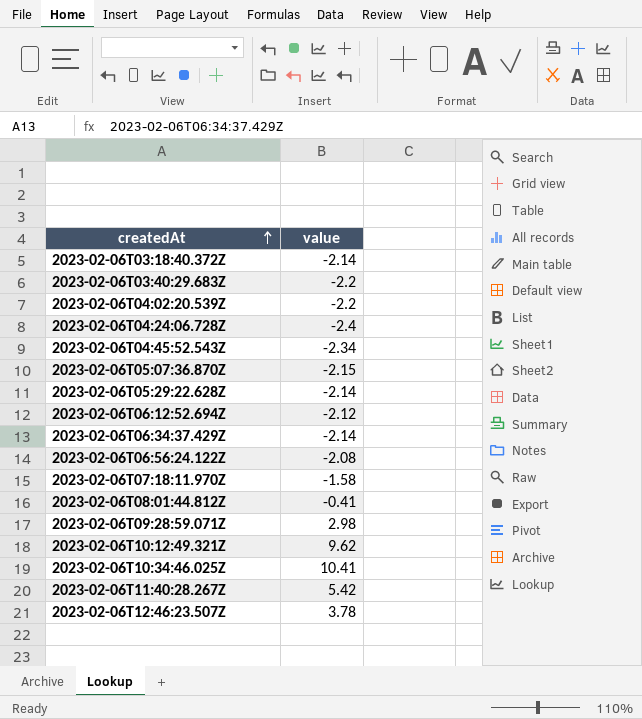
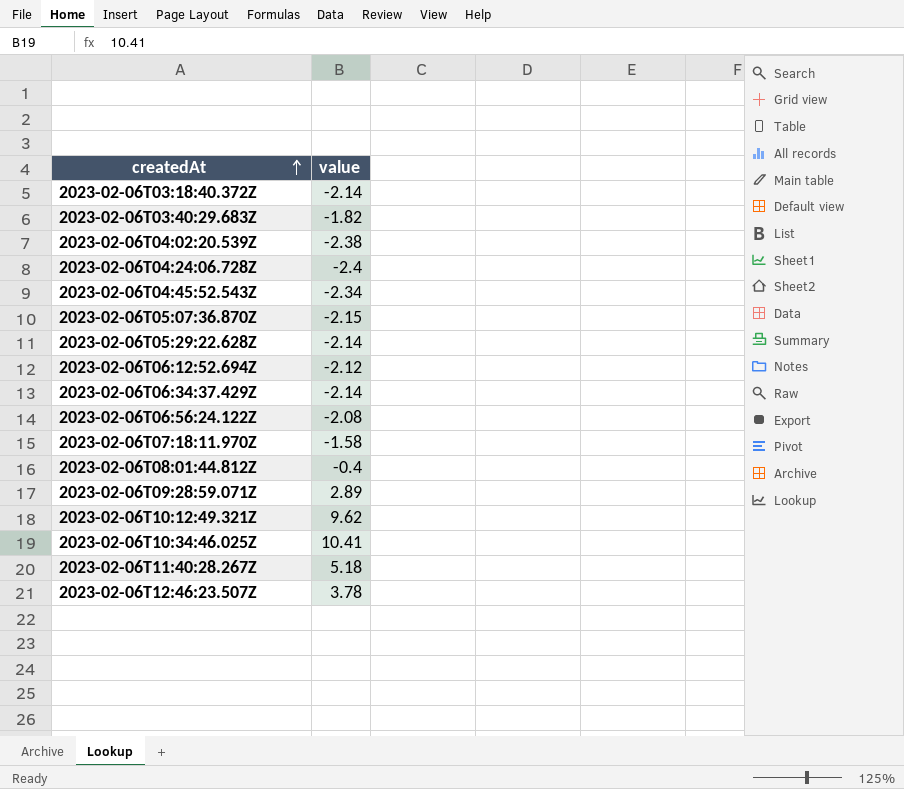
2023-02-06T03:40:29.683Z | value: -2.2 -> -1.82
2023-02-06T04:02:20.539Z | value: -2.2 -> -2.38
2023-02-06T08:01:44.812Z | value: -0.41 -> -0.4
2023-02-06T09:28:59.071Z | value: 2.98 -> 2.89
2023-02-06T11:40:28.267Z | value: 5.42 -> 5.18

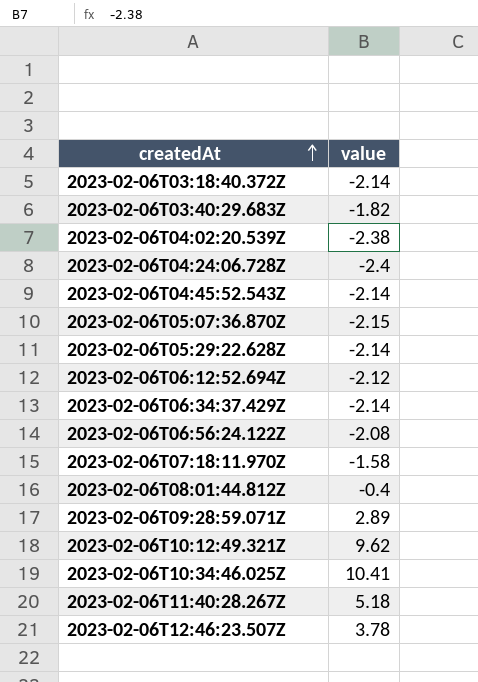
2023-02-06T04:45:52.543Z | value: -2.34 -> -2.14

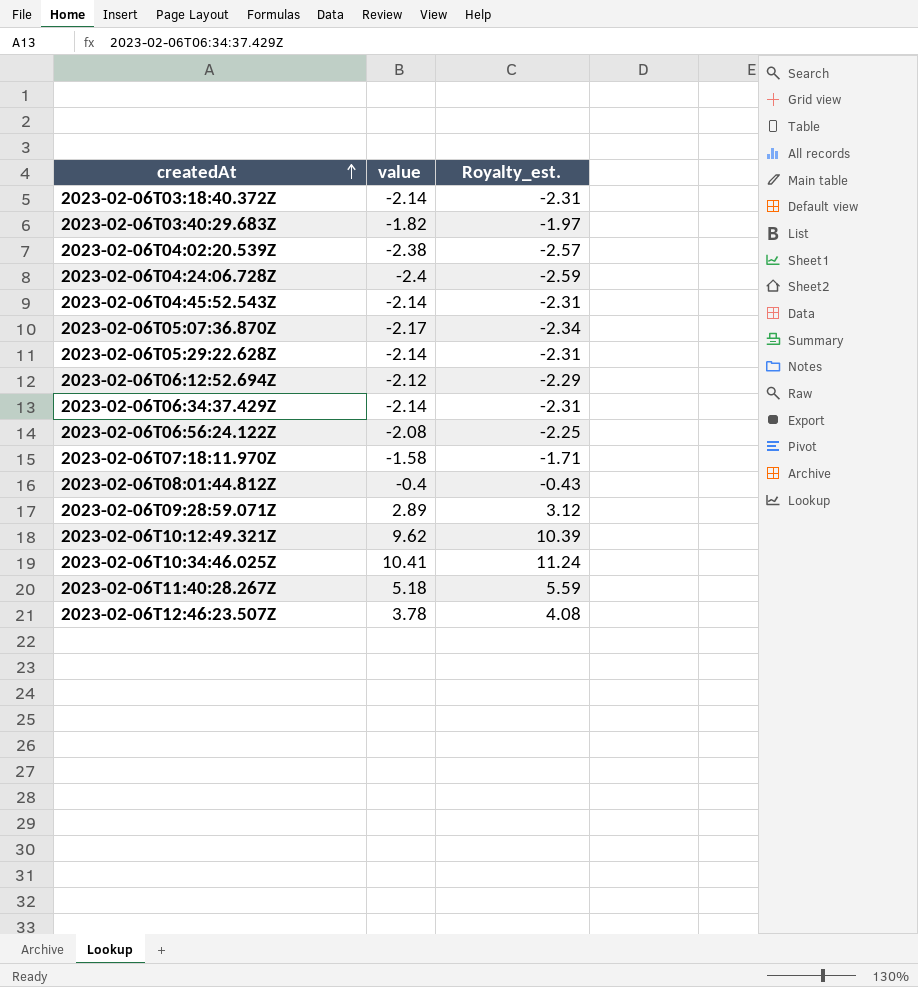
column Royalty_est. | formula: none -> [value] * 1.08
2023-02-06T05:07:36.870Z | value: -2.15 -> -2.17

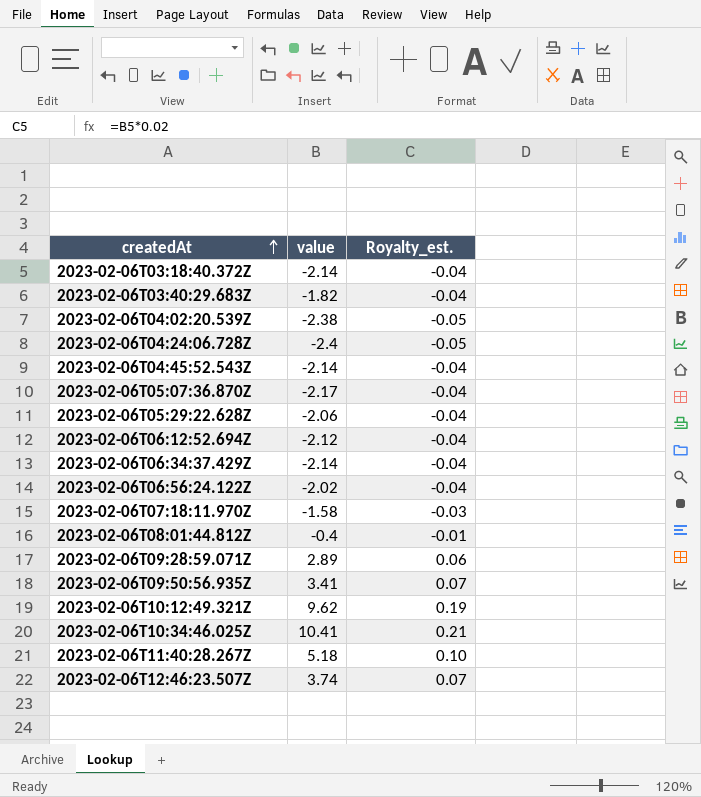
column Royalty_est. | formula: [value] * 1.08 -> [value] * 0.02
2023-02-06T05:29:22.628Z | value: -2.14 -> -2.06
2023-02-06T06:56:24.122Z | value: -2.08 -> -2.02
row 2023-02-06T09:50:56.935Z: none -> 3.41 | 0.07
2023-02-06T12:46:23.507Z | value: 3.78 -> 3.74

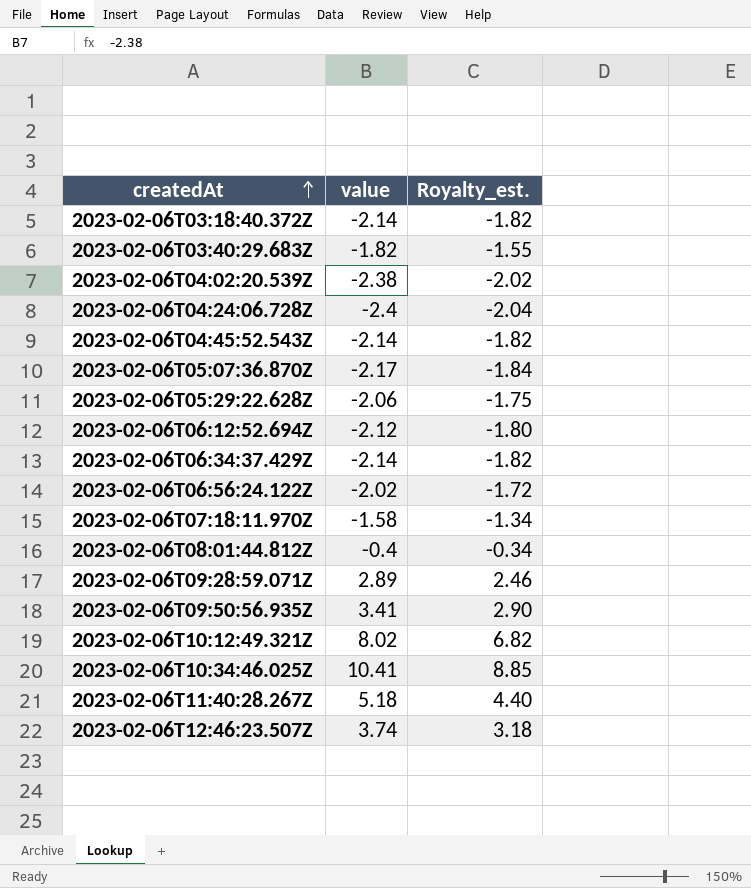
column Royalty_est. | formula: [value] * 0.02 -> [value] * 0.85
2023-02-06T10:12:49.321Z | value: 9.62 -> 8.02

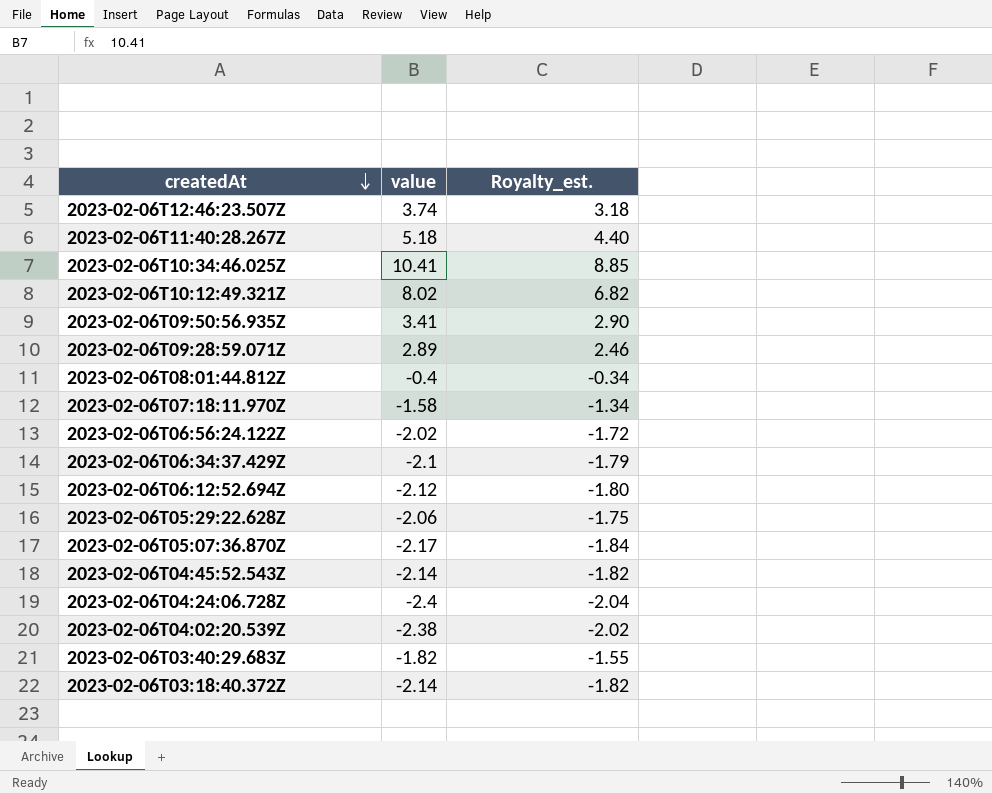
row order: createdAt ascending -> createdAt descending
2023-02-06T06:34:37.429Z | value: -2.14 -> -2.1
2023-02-06T06:34:37.429Z | Royalty_est.: -1.82 -> -1.79

